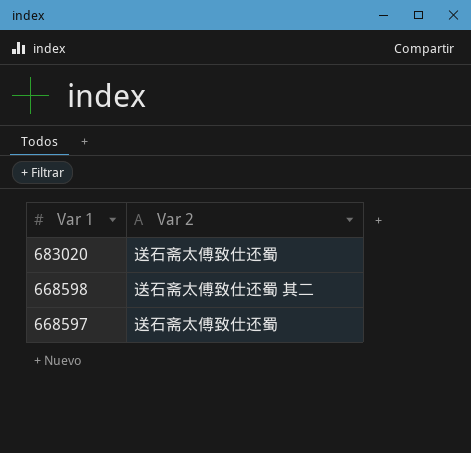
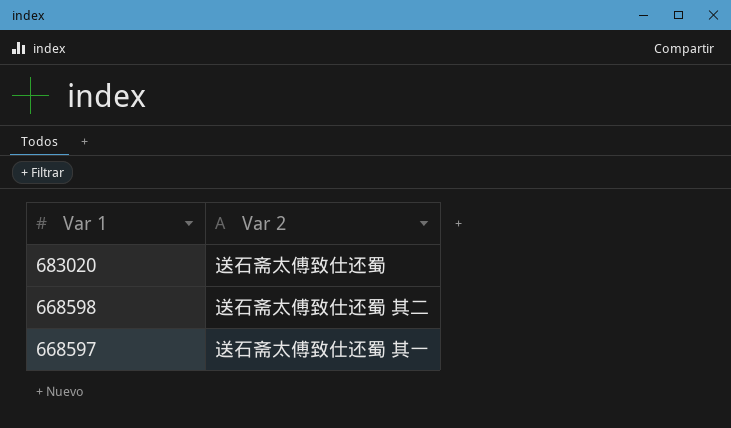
668597 | Var 2: 送石斋太傅致仕还蜀 -> 送石斋太傅致仕还蜀 其一

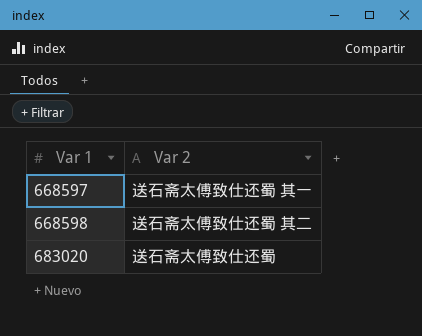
row order: Var 1 descending -> Var 1 ascending

